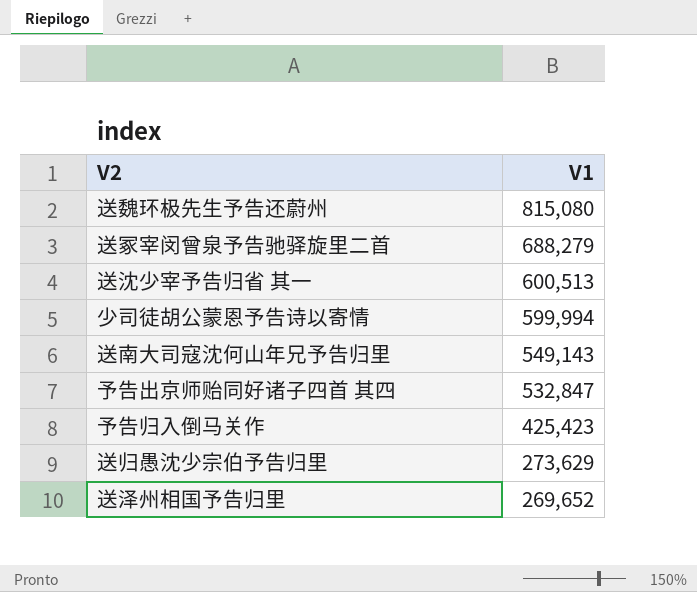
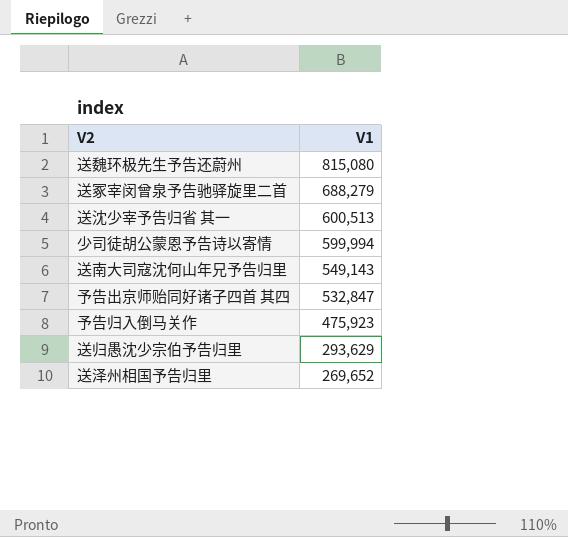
予告归入倒马关作 | V1: 425,423 -> 475,923
送归愚沈少宗伯予告归里 | V1: 273,629 -> 293,629

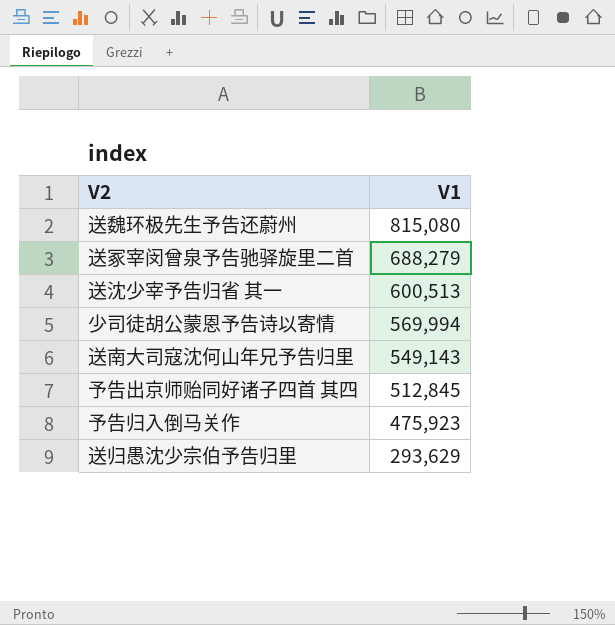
row 送泽州相国予告归里: 269,652 -> none
少司徒胡公蒙恩予告诗以寄情 | V1: 599,994 -> 569,994
予告出京师贻同好诸子四首 其四 | V1: 532,847 -> 512,845

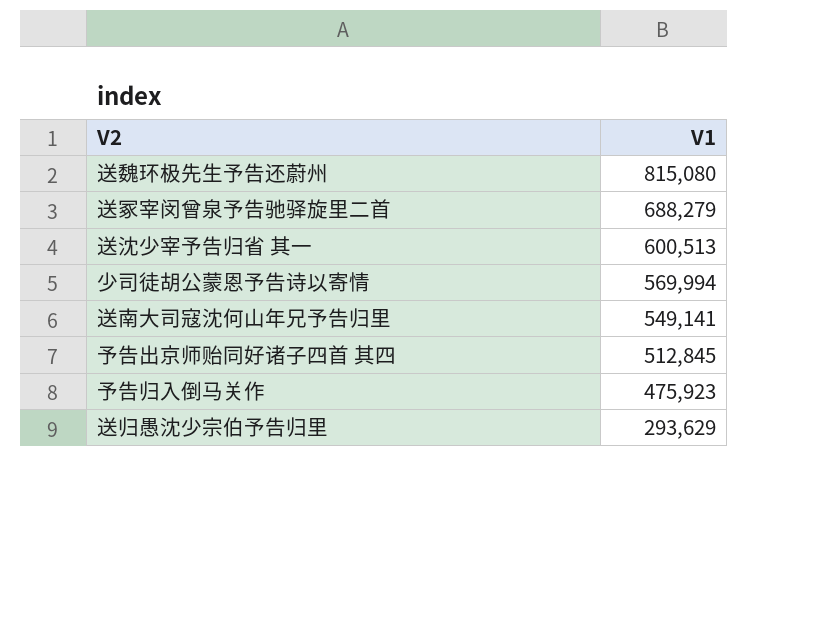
送南大司寇沈何山年兄予告归里 | V1: 549,143 -> 549,141

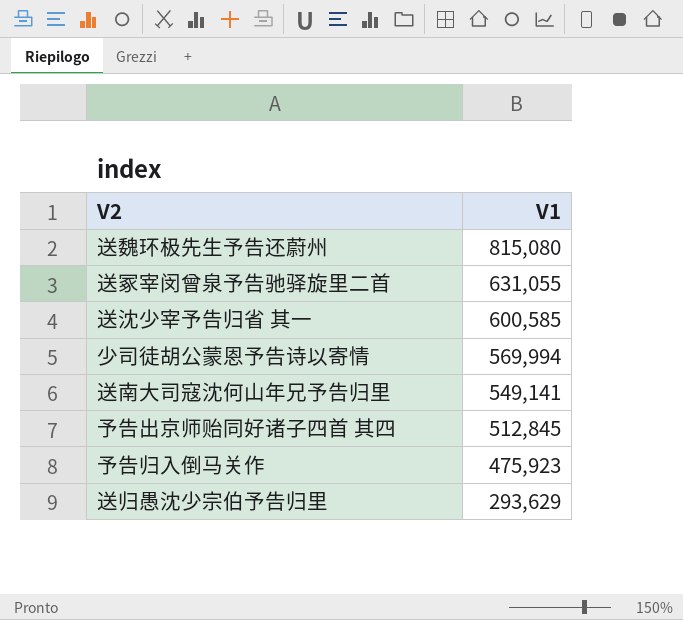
送冢宰闵曾泉予告驰驿旋里二首 | V1: 688,279 -> 631,055
送沈少宰予告归省 其一 | V1: 600,513 -> 600,585

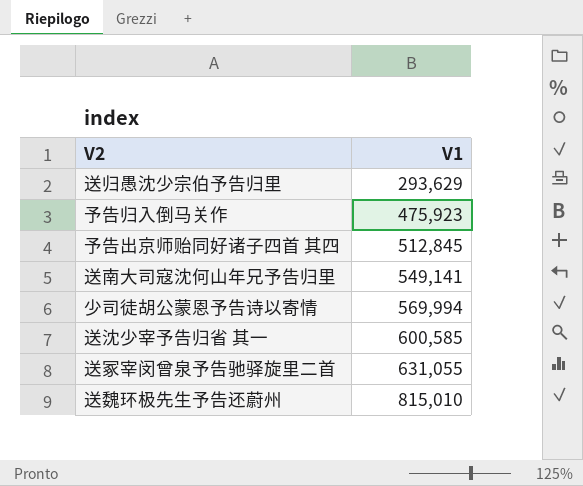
row order: V1 descending -> V1 ascending
送魏环极先生予告还蔚州 | V1: 815,080 -> 815,010

